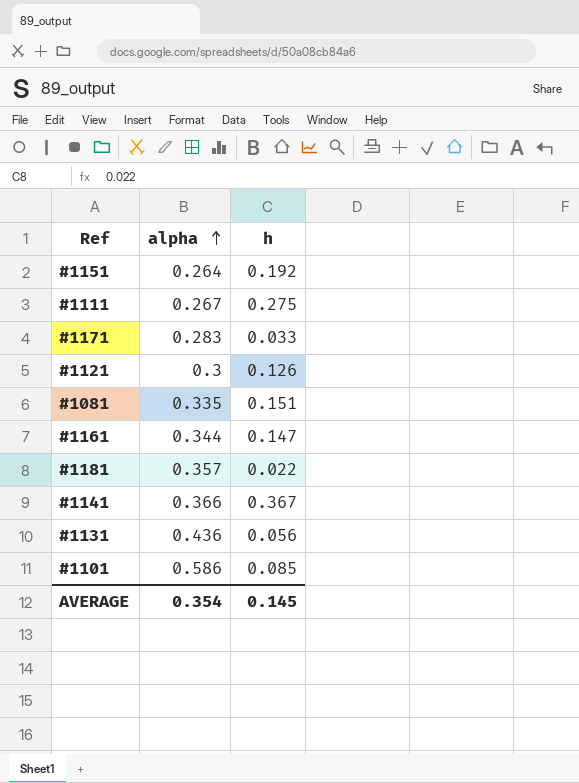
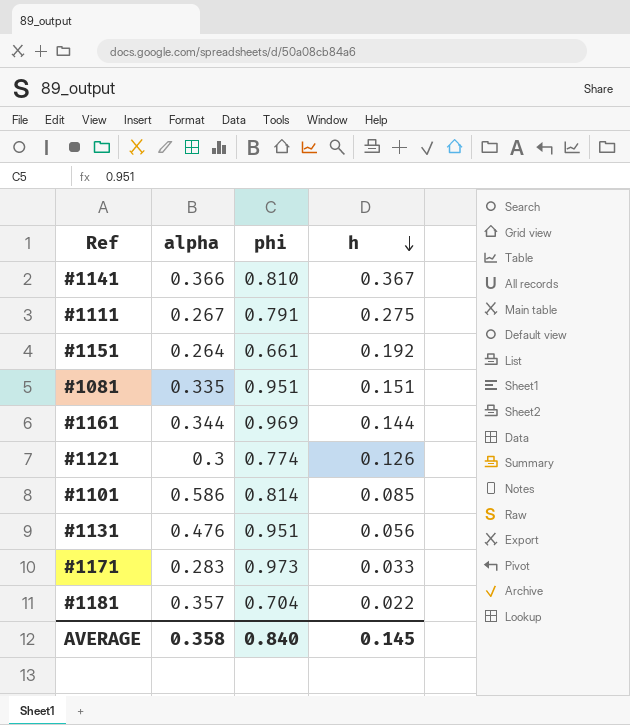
row order: alpha ascending -> h descending
column phi | position: none -> 3
#1161 | h: 0.147 -> 0.144
#1131 | alpha: 0.436 -> 0.476
AVERAGE | alpha: 0.354 -> 0.358

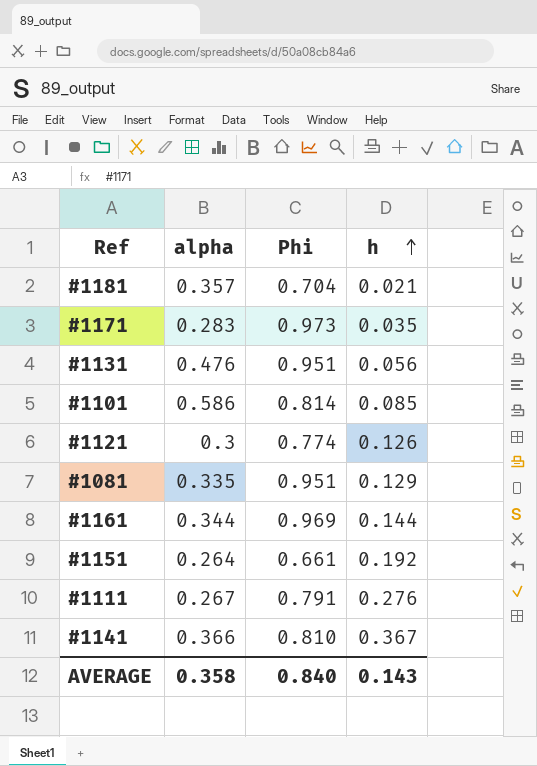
row order: h descending -> h ascending
column name: phi -> Phi
#1181 | h: 0.022 -> 0.021
#1171 | h: 0.033 -> 0.035
#1081 | h: 0.151 -> 0.129
#1111 | h: 0.275 -> 0.276
AVERAGE | h: 0.145 -> 0.143

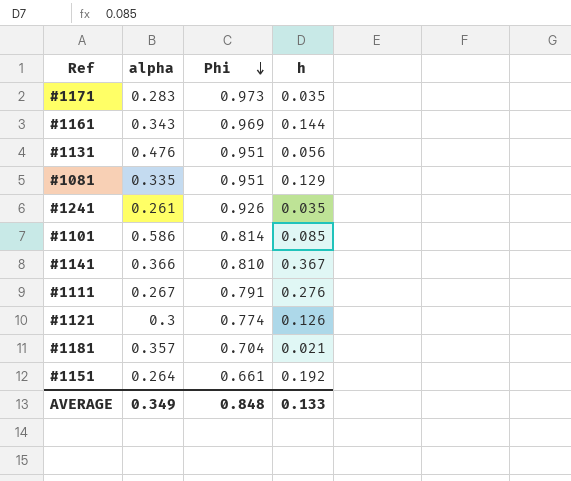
row order: h ascending -> Phi descending
#1161 | alpha: 0.344 -> 0.343
row #1241: none -> 0.261 | 0.926 | 0.035
AVERAGE | alpha: 0.358 -> 0.349
AVERAGE | Phi: 0.840 -> 0.848
AVERAGE | h: 0.143 -> 0.133

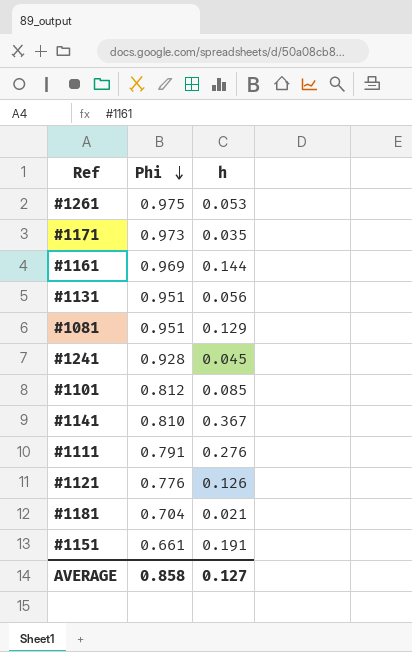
column alpha | position: 2 -> none
row #1261: none -> 0.975 | 0.053
#1241 | Phi: 0.926 -> 0.928
#1241 | h: 0.035 -> 0.045
#1101 | Phi: 0.814 -> 0.812
#1121 | Phi: 0.774 -> 0.776
#1151 | h: 0.192 -> 0.191
AVERAGE | Phi: 0.848 -> 0.858
AVERAGE | h: 0.133 -> 0.127

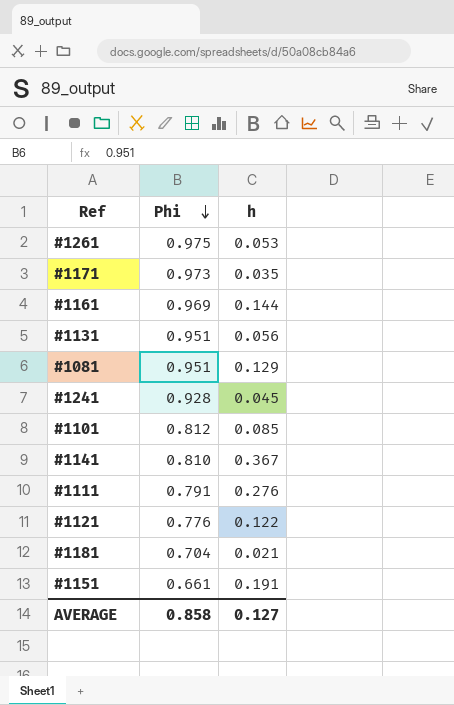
#1121 | h: 0.126 -> 0.122

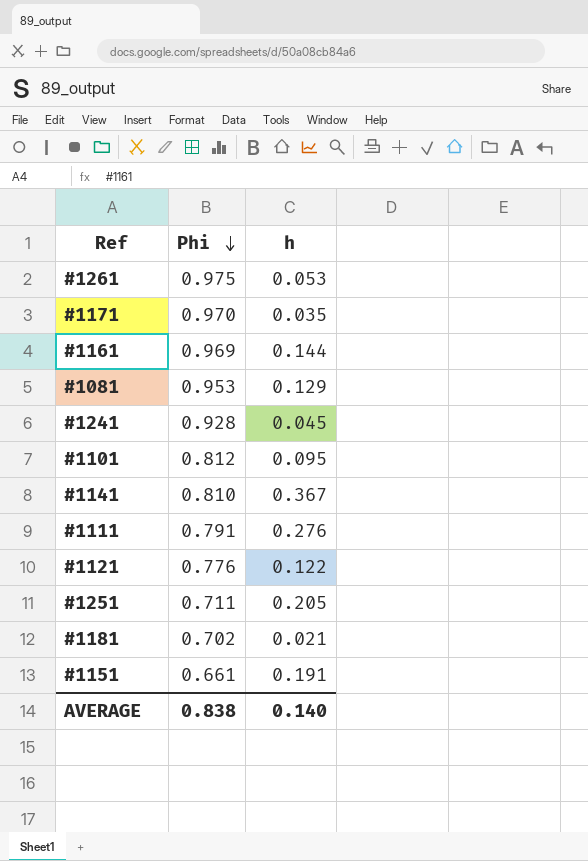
row #1131: 0.951 | 0.056 -> none
#1171 | Phi: 0.973 -> 0.970
#1081 | Phi: 0.951 -> 0.953
#1101 | h: 0.085 -> 0.095
row #1251: none -> 0.711 | 0.205
#1181 | Phi: 0.704 -> 0.702
AVERAGE | Phi: 0.858 -> 0.838
AVERAGE | h: 0.127 -> 0.140

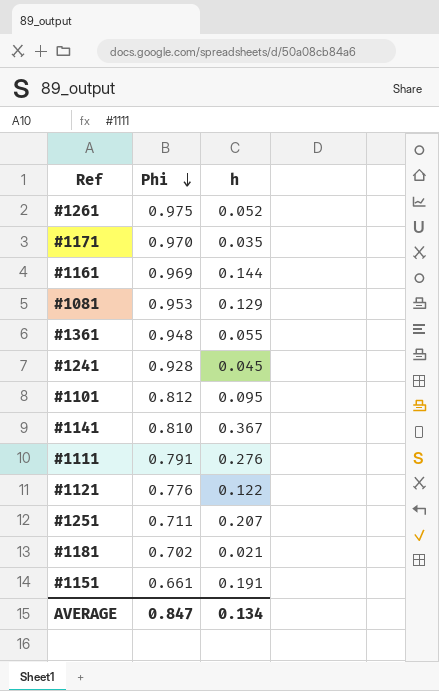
#1261 | h: 0.053 -> 0.052
row #1361: none -> 0.948 | 0.055
#1251 | h: 0.205 -> 0.207
AVERAGE | Phi: 0.838 -> 0.847
AVERAGE | h: 0.140 -> 0.134

